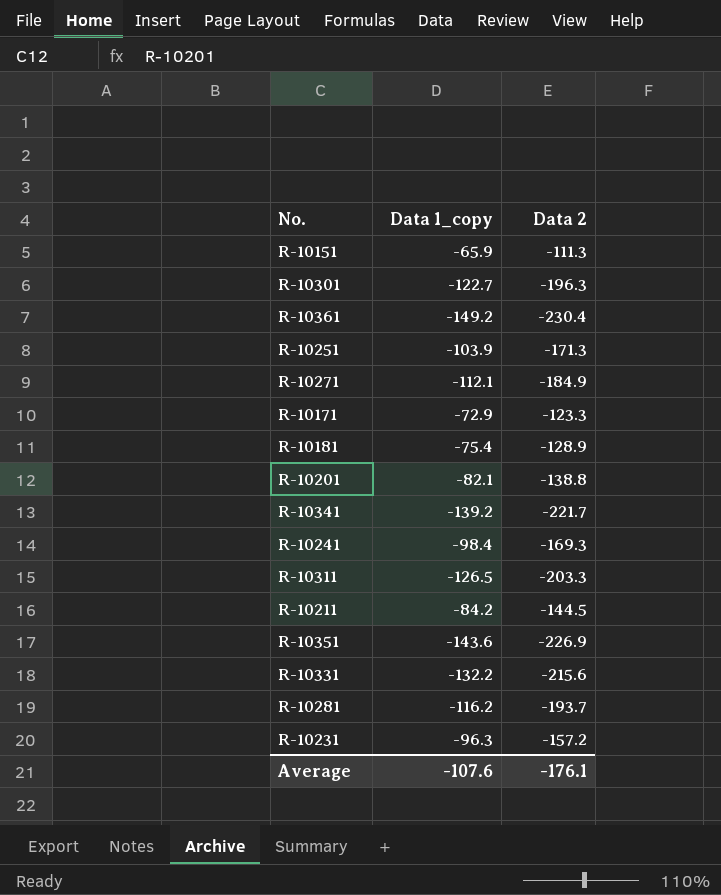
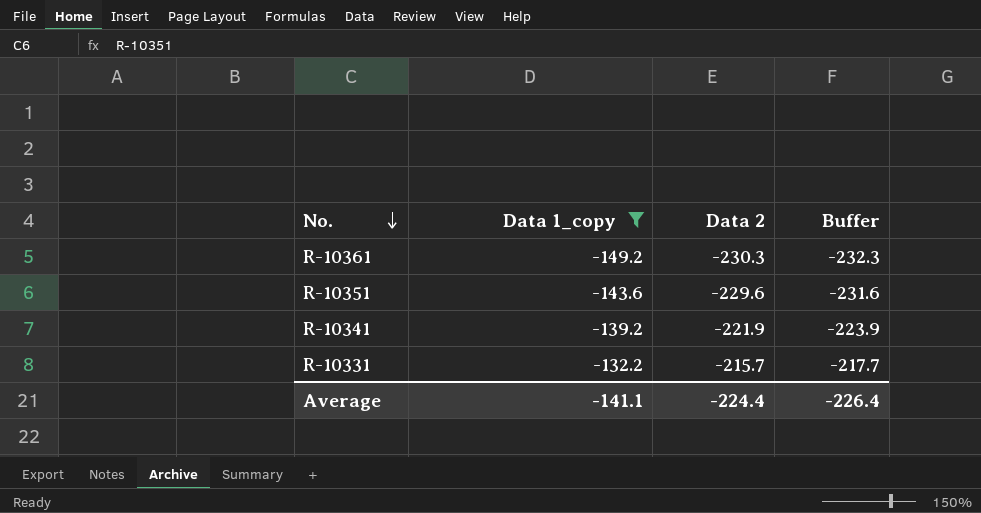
filter: none -> Data 1_copy <= -132.2
row order: none -> No. descending
column Buffer | formula: none -> [Data 2] - 2
R-10361 | Data 2: -230.4 -> -230.3
R-10351 | Data 2: -226.9 -> -229.6
R-10341 | Data 2: -221.7 -> -221.9
R-10331 | Data 2: -215.6 -> -215.7
Average | Data 1_copy: -107.6 -> -141.1
Average | Data 2: -176.1 -> -224.4

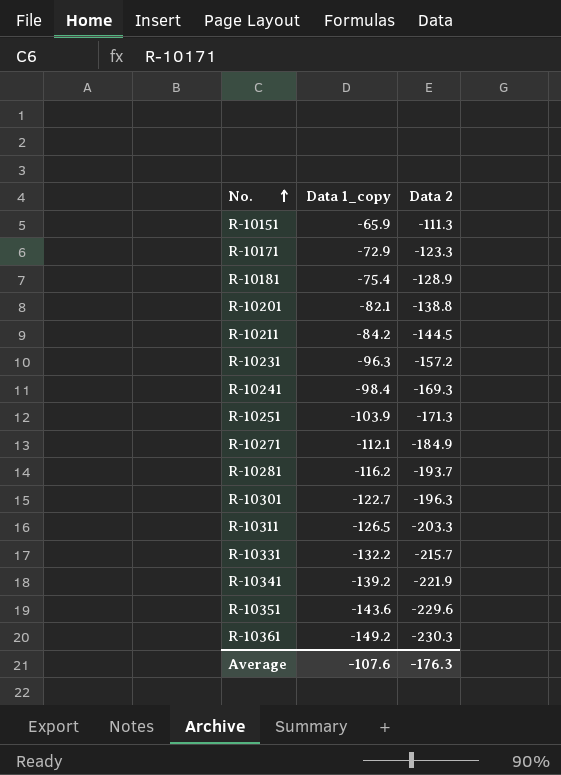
filter: Data 1_copy <= -132.2 -> none
row order: No. descending -> No. ascending
column Buffer | formula: [Data 2] - 2 -> none
Average | Data 1_copy: -141.1 -> -107.6
Average | Data 2: -224.4 -> -176.3

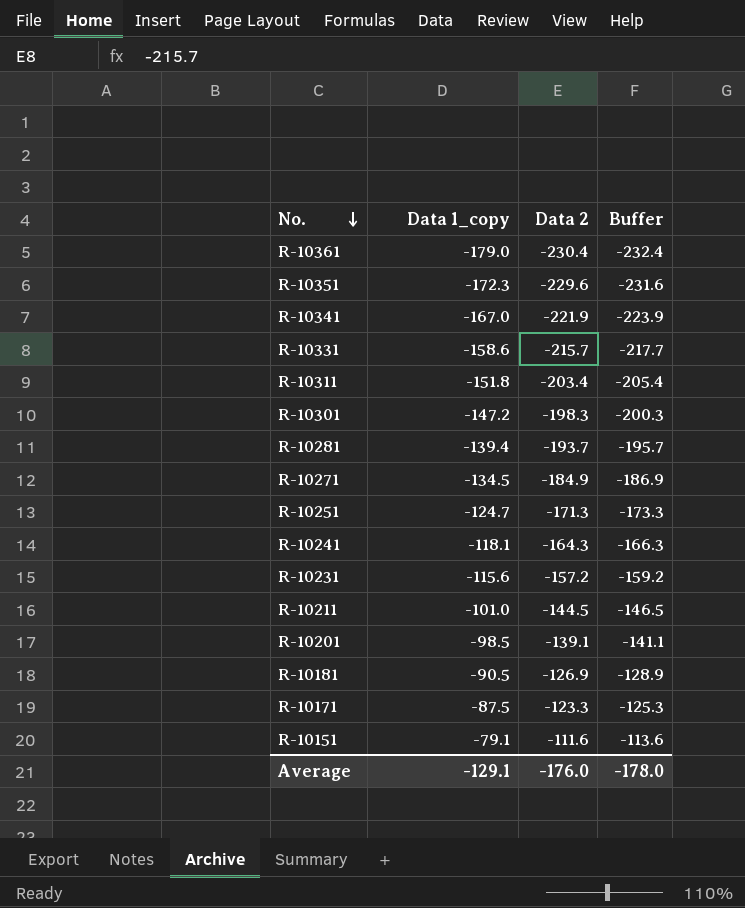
row order: No. ascending -> No. descending
column Buffer | formula: none -> [Data 2] - 2
R-10361 | Data 1_copy: -149.2 -> -179.0
R-10361 | Data 2: -230.3 -> -230.4
R-10351 | Data 1_copy: -143.6 -> -172.3
R-10341 | Data 1_copy: -139.2 -> -167.0
R-10331 | Data 1_copy: -132.2 -> -158.6
R-10311 | Data 1_copy: -126.5 -> -151.8
R-10311 | Data 2: -203.3 -> -203.4
R-10301 | Data 1_copy: -122.7 -> -147.2
R-10301 | Data 2: -196.3 -> -198.3
R-10281 | Data 1_copy: -116.2 -> -139.4
R-10271 | Data 1_copy: -112.1 -> -134.5
R-10251 | Data 1_copy: -103.9 -> -124.7
R-10241 | Data 1_copy: -98.4 -> -118.1
R-10241 | Data 2: -169.3 -> -164.3
R-10231 | Data 1_copy: -96.3 -> -115.6
R-10211 | Data 1_copy: -84.2 -> -101.0
R-10201 | Data 1_copy: -82.1 -> -98.5
R-10201 | Data 2: -138.8 -> -139.1
R-10181 | Data 1_copy: -75.4 -> -90.5
R-10181 | Data 2: -128.9 -> -126.9
R-10171 | Data 1_copy: -72.9 -> -87.5
R-10151 | Data 1_copy: -65.9 -> -79.1
R-10151 | Data 2: -111.3 -> -111.6
Average | Data 1_copy: -107.6 -> -129.1
Average | Data 2: -176.3 -> -176.0

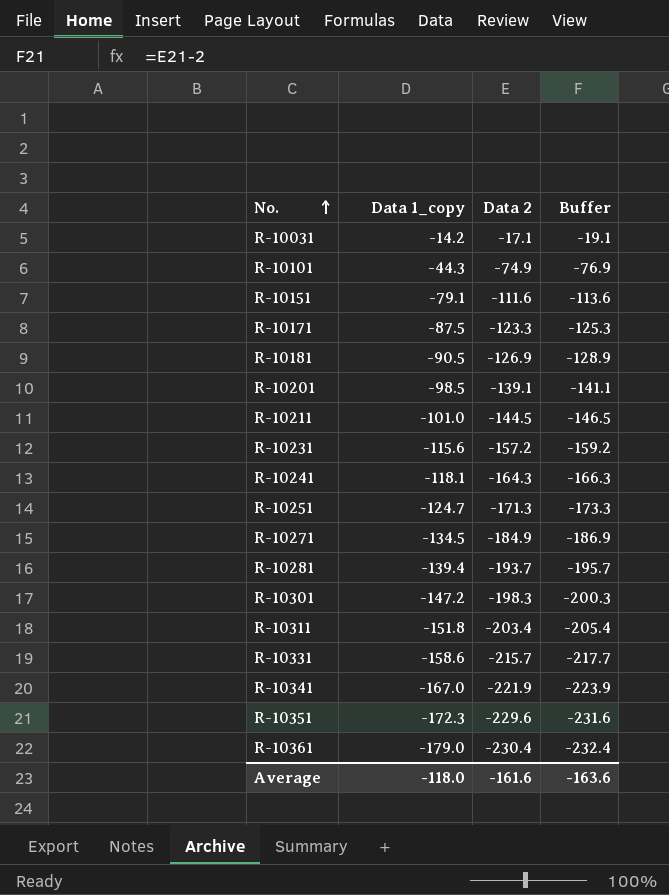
row order: No. descending -> No. ascending
row R-10031: none -> -14.2 | -17.1 | -19.1
row R-10101: none -> -44.3 | -74.9 | -76.9
Average | Data 1_copy: -129.1 -> -118.0
Average | Data 2: -176.0 -> -161.6
Average | Buffer: -178.0 -> -163.6

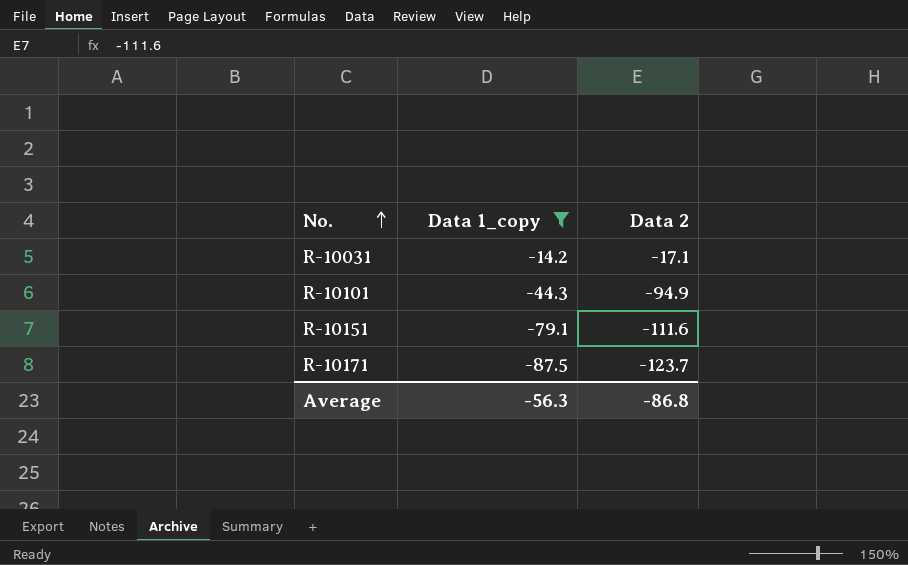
filter: none -> Data 1_copy >= -87.5
column Buffer | formula: [Data 2] - 2 -> none
R-10101 | Data 2: -74.9 -> -94.9
R-10171 | Data 2: -123.3 -> -123.7
Average | Data 1_copy: -118.0 -> -56.3
Average | Data 2: -161.6 -> -86.8

